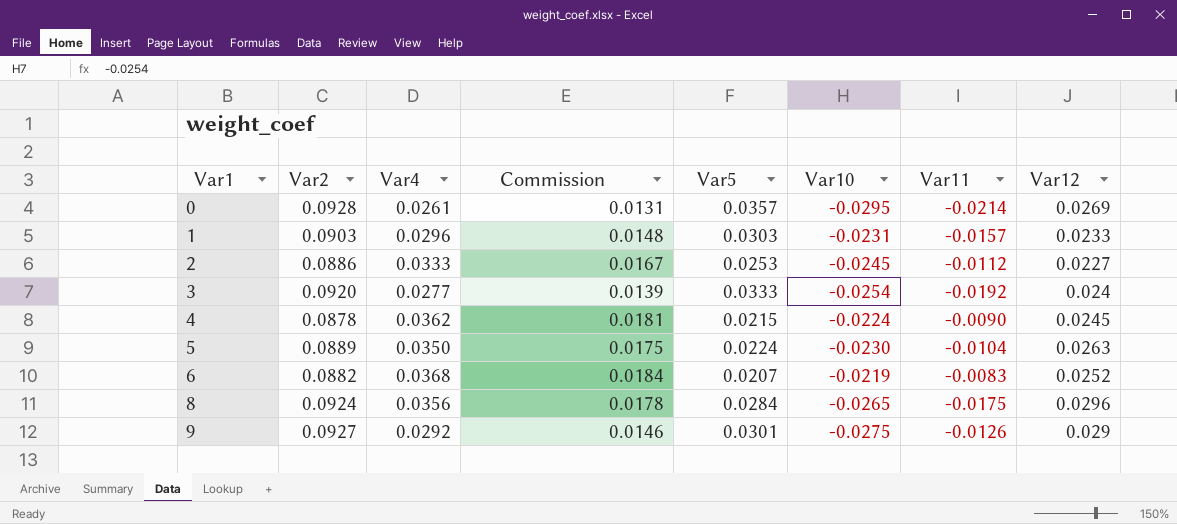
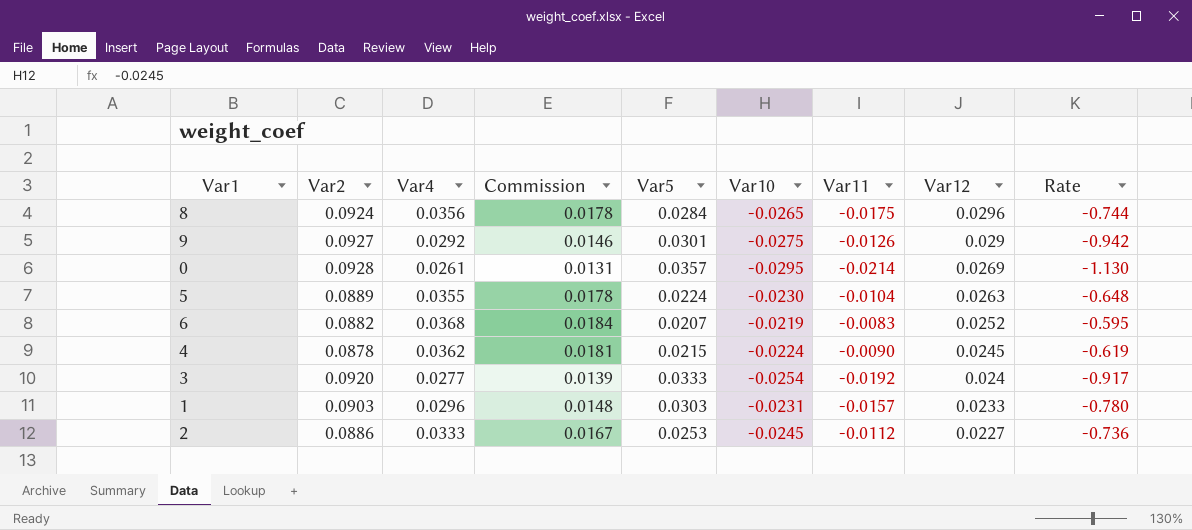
row order: Var1 ascending -> Var12 descending
column Rate | formula: none -> [Var10] / [Var4]
5 | Var4: 0.0350 -> 0.0355
5 | Commission: 0.0175 -> 0.0178

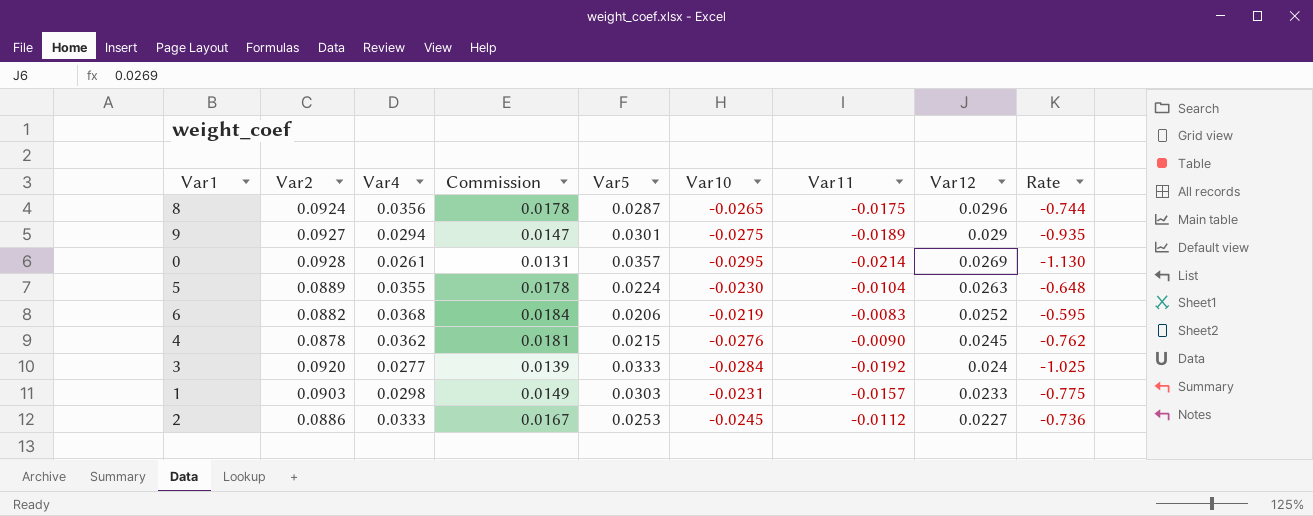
8 | Var5: 0.0284 -> 0.0287
9 | Var4: 0.0292 -> 0.0294
9 | Commission: 0.0146 -> 0.0147
9 | Var11: -0.0126 -> -0.0189
9 | Rate: -0.942 -> -0.935
6 | Var5: 0.0207 -> 0.0206
4 | Var10: -0.0224 -> -0.0276
4 | Rate: -0.619 -> -0.762
3 | Var10: -0.0254 -> -0.0284
3 | Rate: -0.917 -> -1.025
1 | Var4: 0.0296 -> 0.0298
1 | Commission: 0.0148 -> 0.0149
1 | Rate: -0.780 -> -0.775

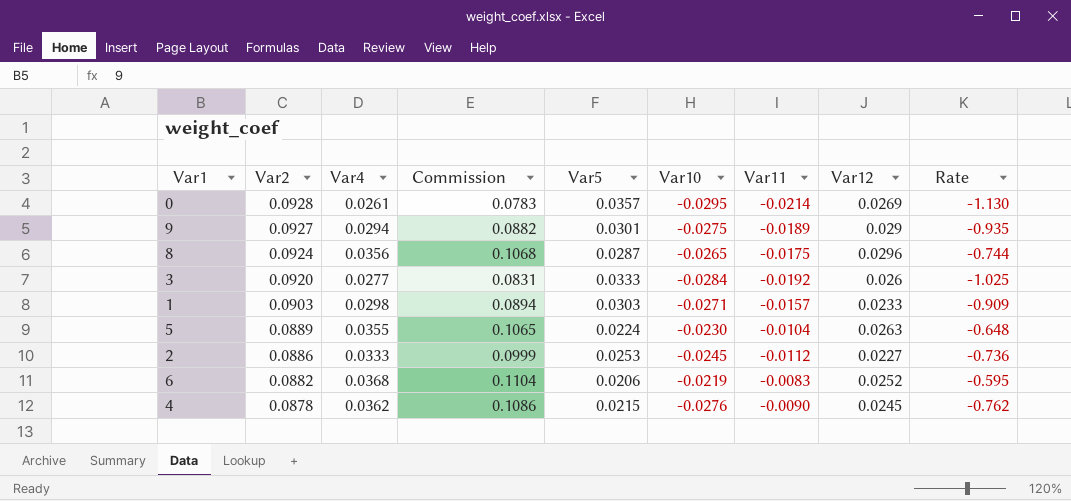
row order: Var12 descending -> Var2 descending
column Commission | formula: [Var4] * 0.5 -> [Var4] * 3
3 | Var12: 0.024 -> 0.026
1 | Var10: -0.0231 -> -0.0271
1 | Rate: -0.775 -> -0.909

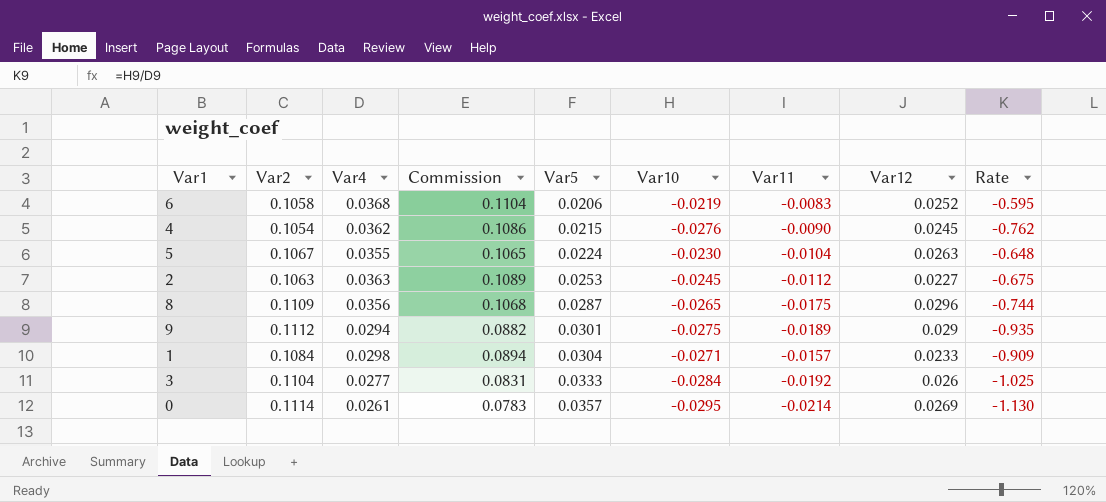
row order: Var2 descending -> Var5 ascending
6 | Var2: 0.0882 -> 0.1058
4 | Var2: 0.0878 -> 0.1054
5 | Var2: 0.0889 -> 0.1067
2 | Var2: 0.0886 -> 0.1063
2 | Var4: 0.0333 -> 0.0363
2 | Commission: 0.0999 -> 0.1089
2 | Rate: -0.736 -> -0.675
8 | Var2: 0.0924 -> 0.1109
9 | Var2: 0.0927 -> 0.1112
1 | Var2: 0.0903 -> 0.1084
1 | Var5: 0.0303 -> 0.0304
3 | Var2: 0.0920 -> 0.1104
0 | Var2: 0.0928 -> 0.1114

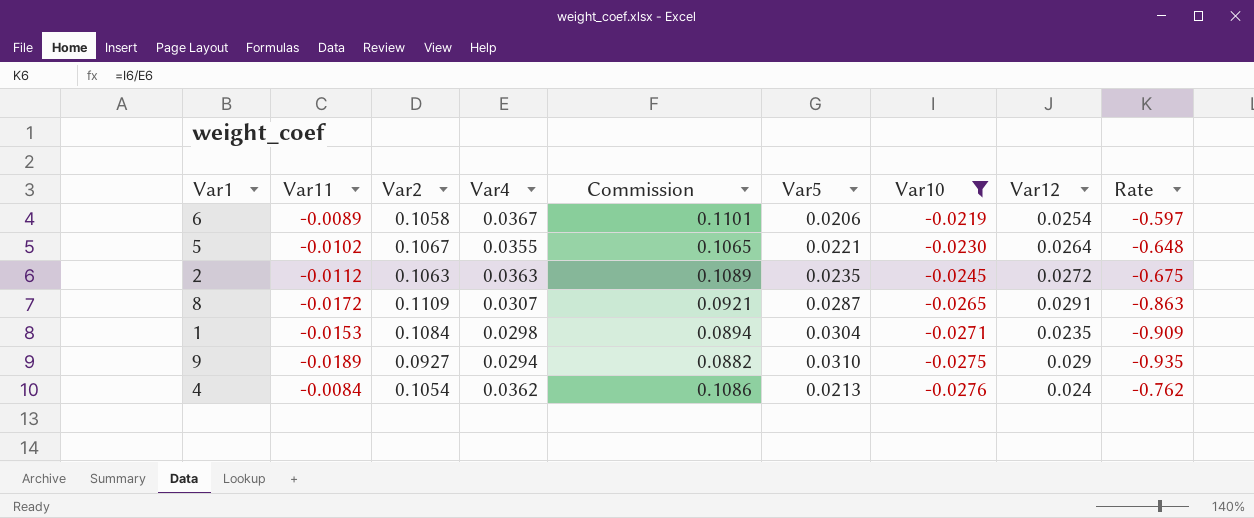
filter: none -> Var10 >= -0.0276
row order: Var5 ascending -> Var10 descending
column Var11 | position: 7 -> 2
6 | Var11: -0.0083 -> -0.0089
6 | Var4: 0.0368 -> 0.0367
6 | Commission: 0.1104 -> 0.1101
6 | Var12: 0.0252 -> 0.0254
6 | Rate: -0.595 -> -0.597
5 | Var11: -0.0104 -> -0.0102
5 | Var5: 0.0224 -> 0.0221
5 | Var12: 0.0263 -> 0.0264
2 | Var5: 0.0253 -> 0.0235
2 | Var12: 0.0227 -> 0.0272
8 | Var11: -0.0175 -> -0.0172
8 | Var4: 0.0356 -> 0.0307
8 | Commission: 0.1068 -> 0.0921
8 | Var12: 0.0296 -> 0.0291
8 | Rate: -0.744 -> -0.863
1 | Var11: -0.0157 -> -0.0153
1 | Var12: 0.0233 -> 0.0235
9 | Var2: 0.1112 -> 0.0927
9 | Var5: 0.0301 -> 0.0310
4 | Var11: -0.0090 -> -0.0084
4 | Var5: 0.0215 -> 0.0213
4 | Var12: 0.0245 -> 0.024

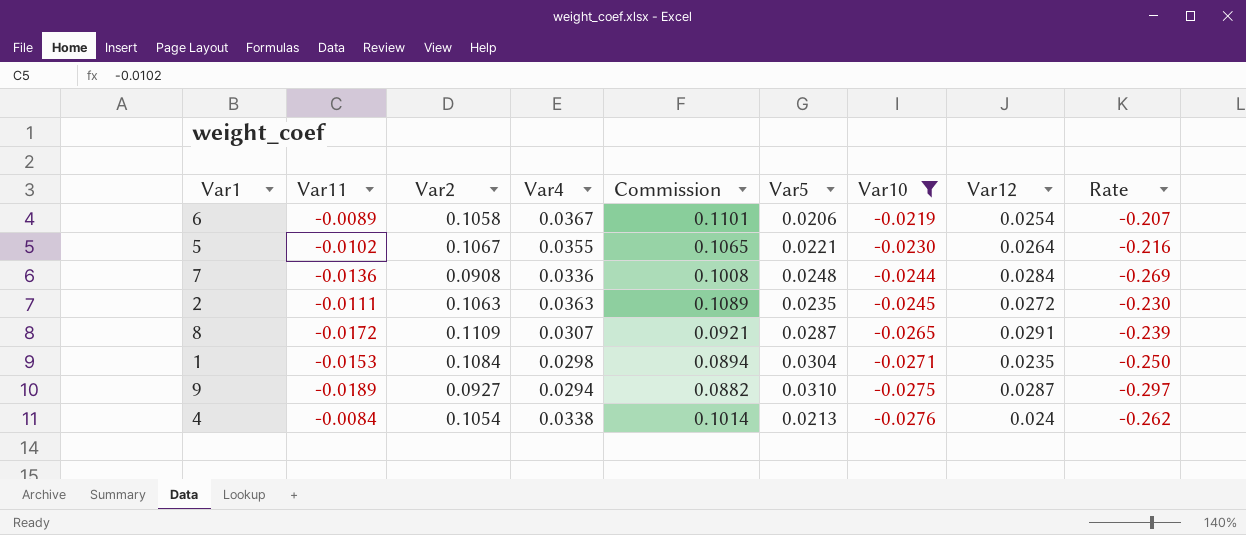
column Rate | formula: [Var10] / [Var4] -> [Var10] / [Var2]
row 7: none -> -0.0136 | 0.0908 | 0.0336 | 0.1008 | 0.0248 | -0.0244 | 0.0284 | -0.269
2 | Var11: -0.0112 -> -0.0111
9 | Var12: 0.029 -> 0.0287
4 | Var4: 0.0362 -> 0.0338
4 | Commission: 0.1086 -> 0.1014

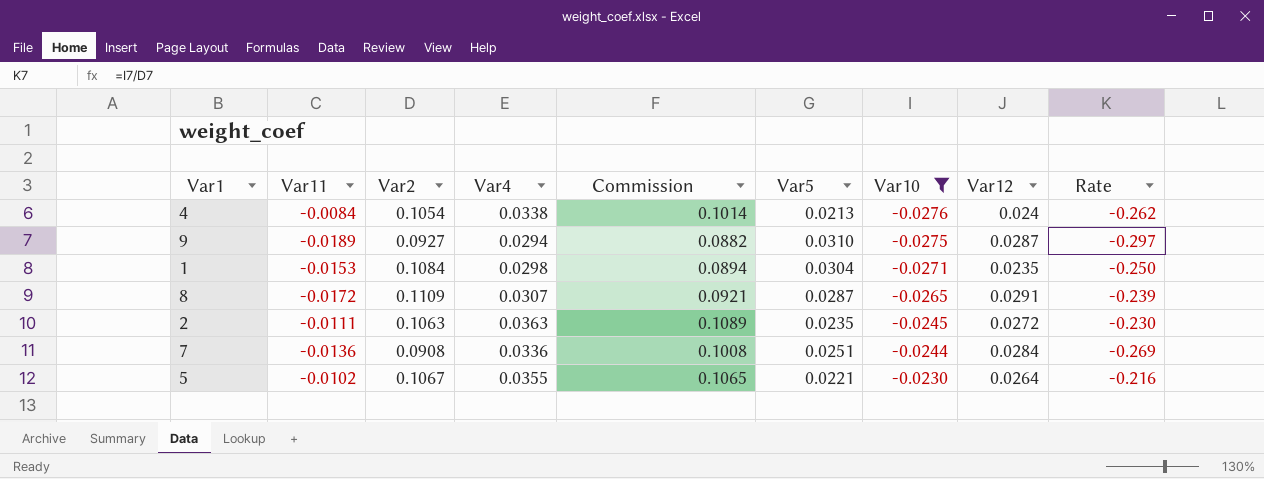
row order: Var10 descending -> Var10 ascending
row 6: -0.0089 | 0.1058 | 0.0367 | 0.1101 | 0.0206 | -0.0219 | 0.0254 | -0.207 -> none
7 | Var5: 0.0248 -> 0.0251

